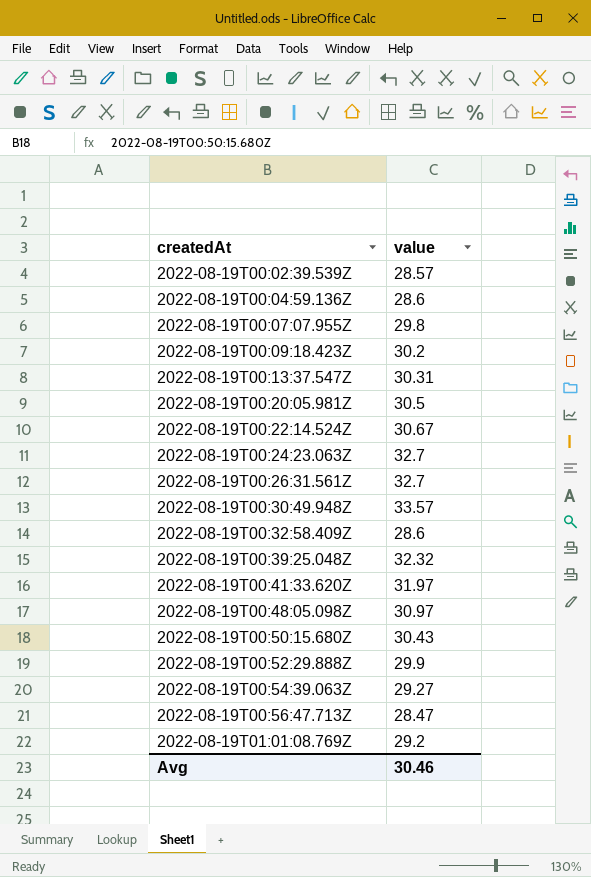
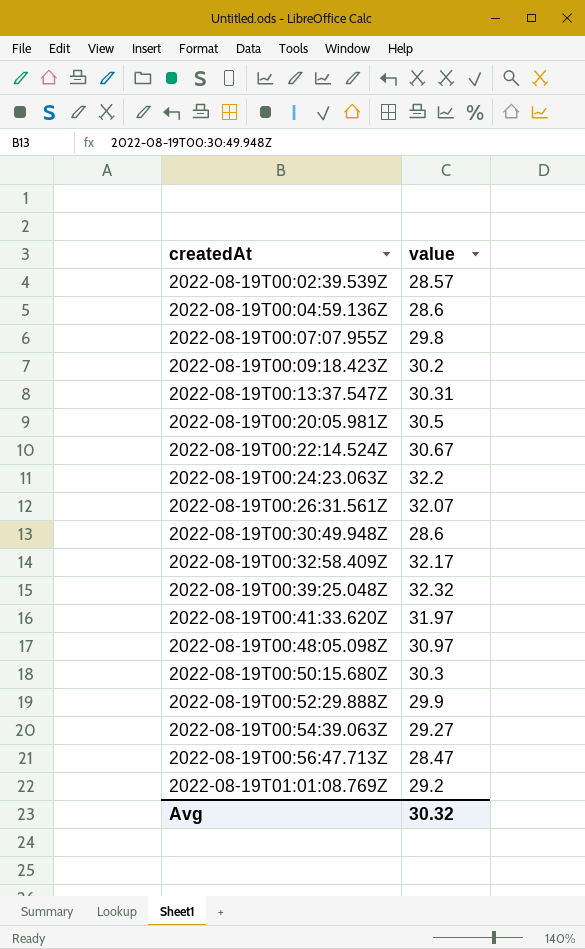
2022-08-19T00:24:23.063Z | value: 32.7 -> 32.2
2022-08-19T00:26:31.561Z | value: 32.7 -> 32.07
2022-08-19T00:30:49.948Z | value: 33.57 -> 28.6
2022-08-19T00:32:58.409Z | value: 28.6 -> 32.17
2022-08-19T00:50:15.680Z | value: 30.43 -> 30.3
Avg | value: 30.46 -> 30.32

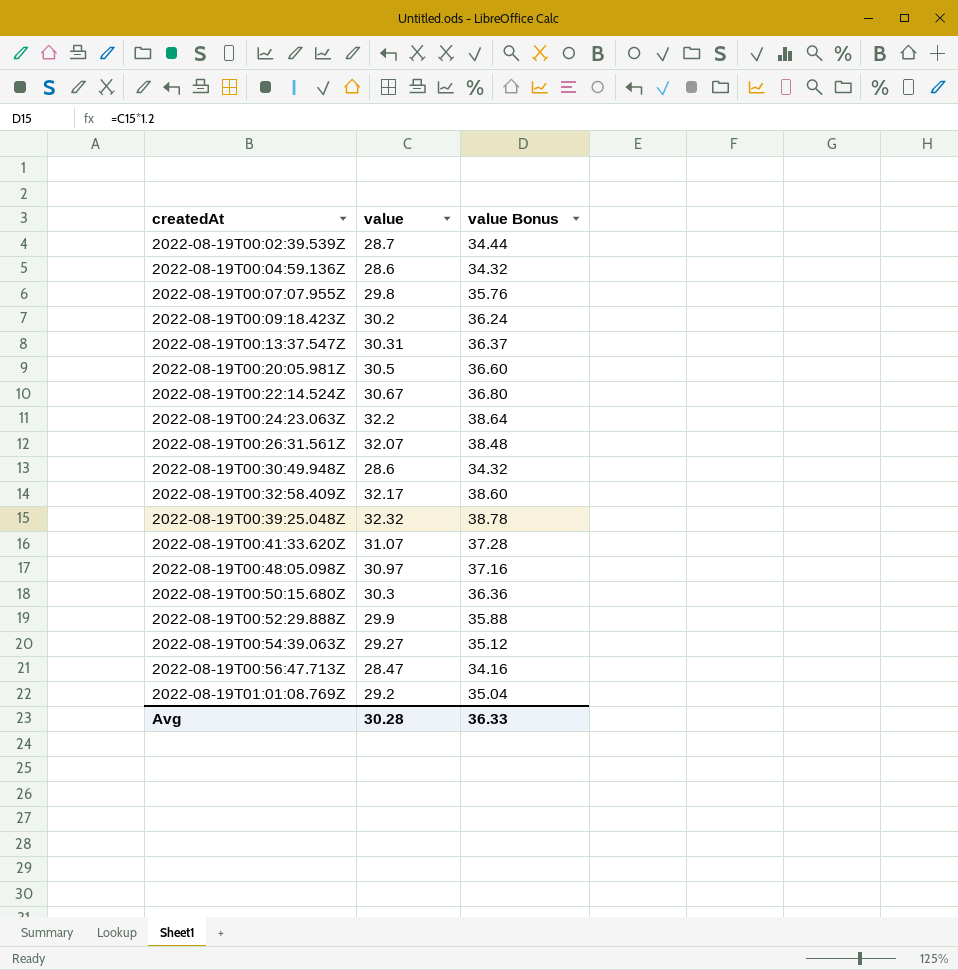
column value Bonus | formula: none -> [value] * 1.2
2022-08-19T00:02:39.539Z | value: 28.57 -> 28.7
2022-08-19T00:41:33.620Z | value: 31.97 -> 31.07
Avg | value: 30.32 -> 30.28

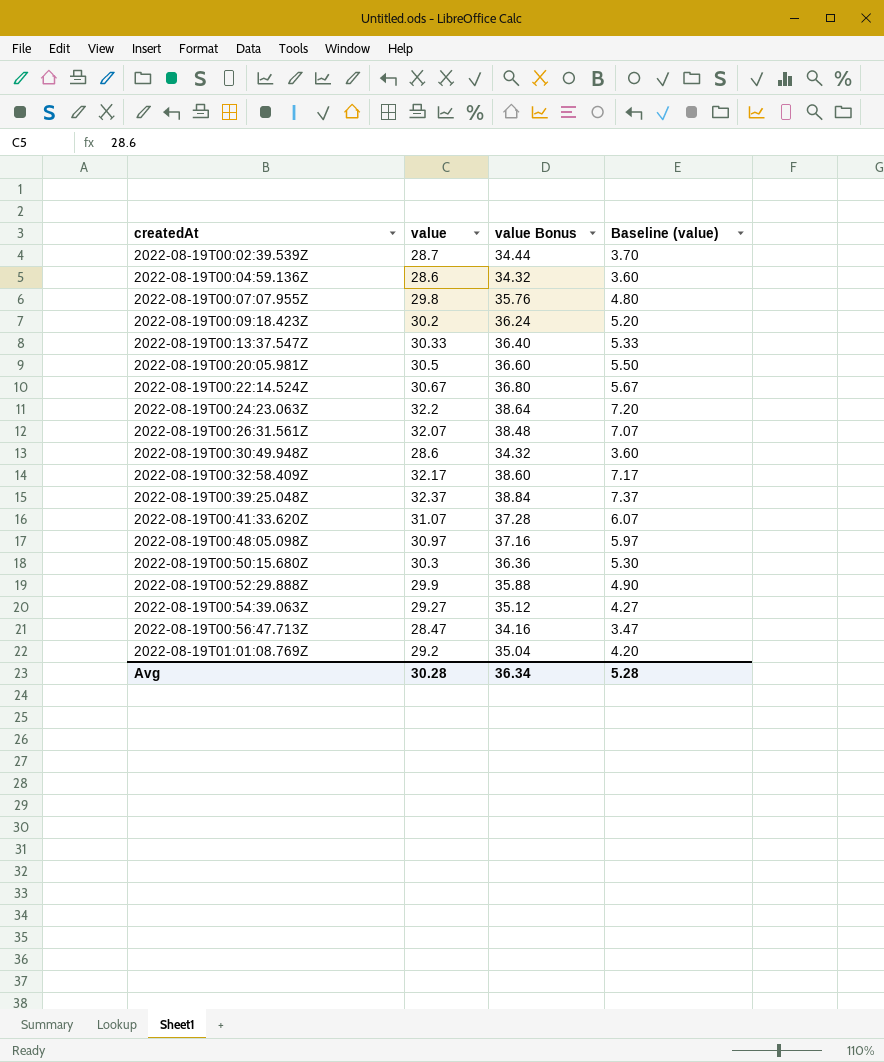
column Baseline (value) | formula: none -> [value] - 25
2022-08-19T00:13:37.547Z | value: 30.31 -> 30.33
2022-08-19T00:13:37.547Z | value Bonus: 36.37 -> 36.40
2022-08-19T00:39:25.048Z | value: 32.32 -> 32.37
2022-08-19T00:39:25.048Z | value Bonus: 38.78 -> 38.84
Avg | value Bonus: 36.33 -> 36.34

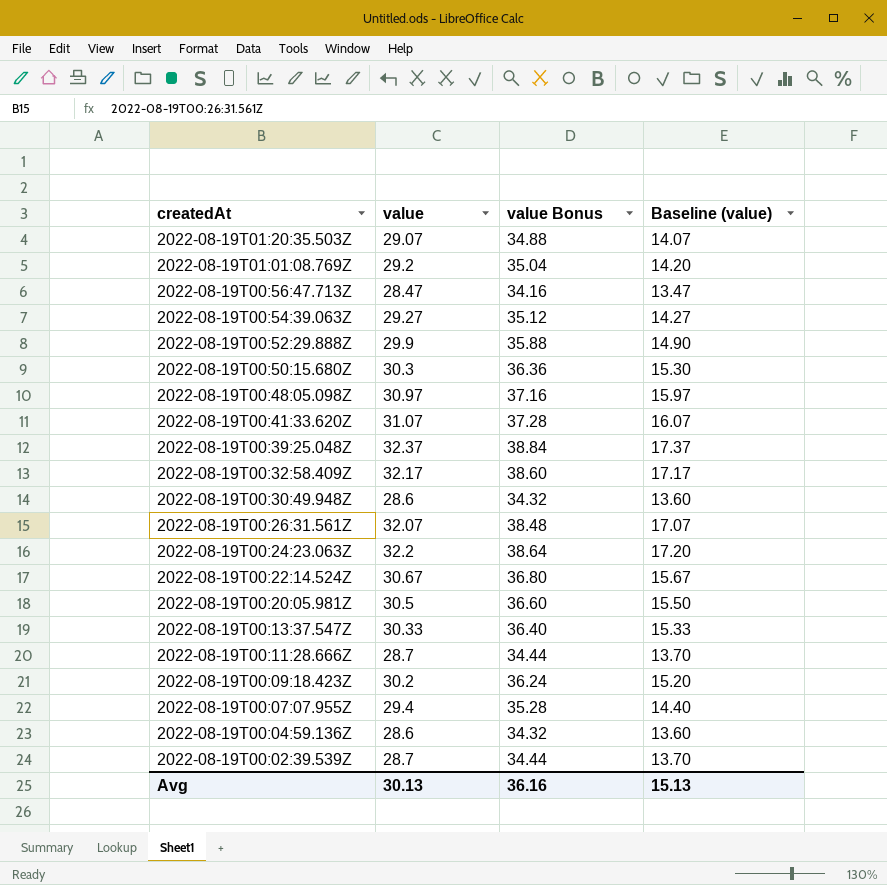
row order: createdAt ascending -> createdAt descending
column Baseline (value) | formula: [value] - 25 -> [value] - 15
row 2022-08-19T01:20:35.503Z: none -> 29.07 | 34.88 | 14.07
row 2022-08-19T00:11:28.666Z: none -> 28.7 | 34.44 | 13.70
2022-08-19T00:07:07.955Z | value: 29.8 -> 29.4
2022-08-19T00:07:07.955Z | value Bonus: 35.76 -> 35.28
Avg | value: 30.28 -> 30.13
Avg | value Bonus: 36.34 -> 36.16
Avg | Baseline (value): 5.28 -> 15.13

